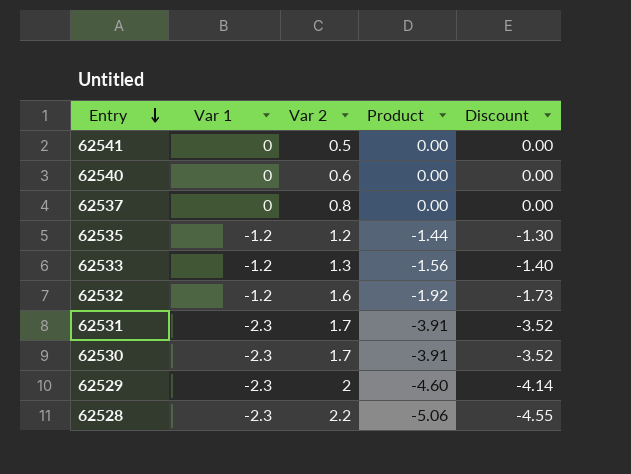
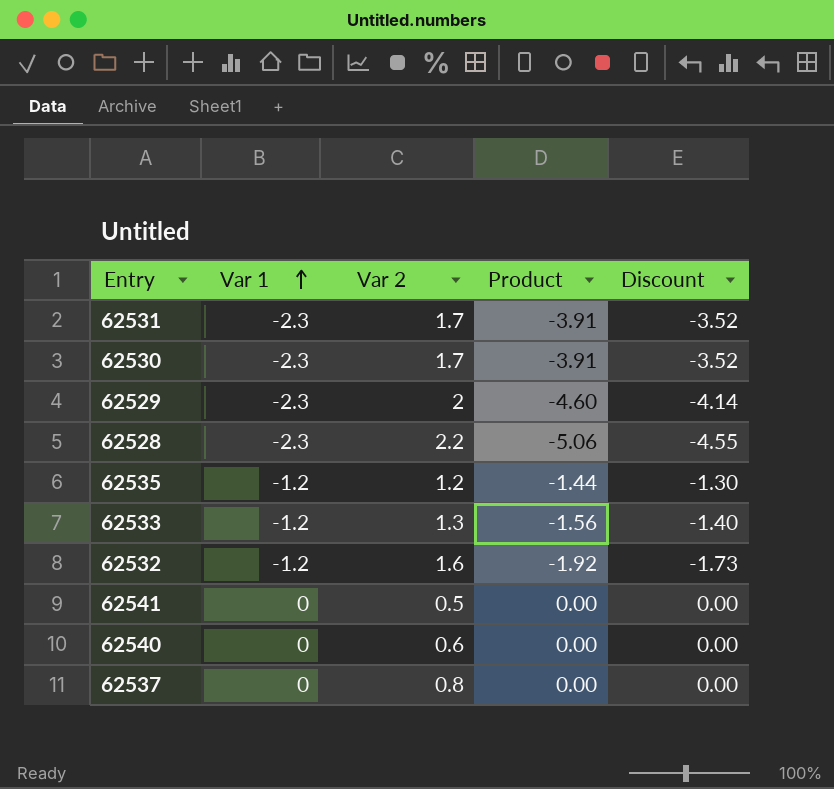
row order: Entry descending -> Var 1 ascending

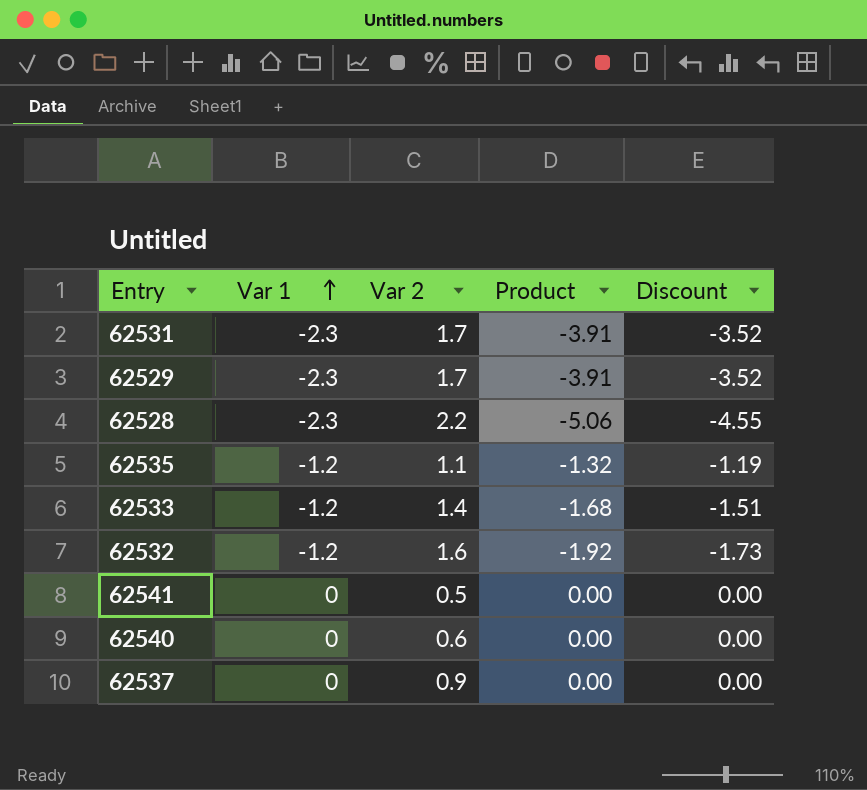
row 62530: -2.3 | 1.7 | -3.91 | -3.52 -> none
62529 | Var 2: 2 -> 1.7
62529 | Product: -4.60 -> -3.91
62529 | Discount: -4.14 -> -3.52
62535 | Var 2: 1.2 -> 1.1
62535 | Product: -1.44 -> -1.32
62535 | Discount: -1.30 -> -1.19
62533 | Var 2: 1.3 -> 1.4
62533 | Product: -1.56 -> -1.68
62533 | Discount: -1.40 -> -1.51
62537 | Var 2: 0.8 -> 0.9

